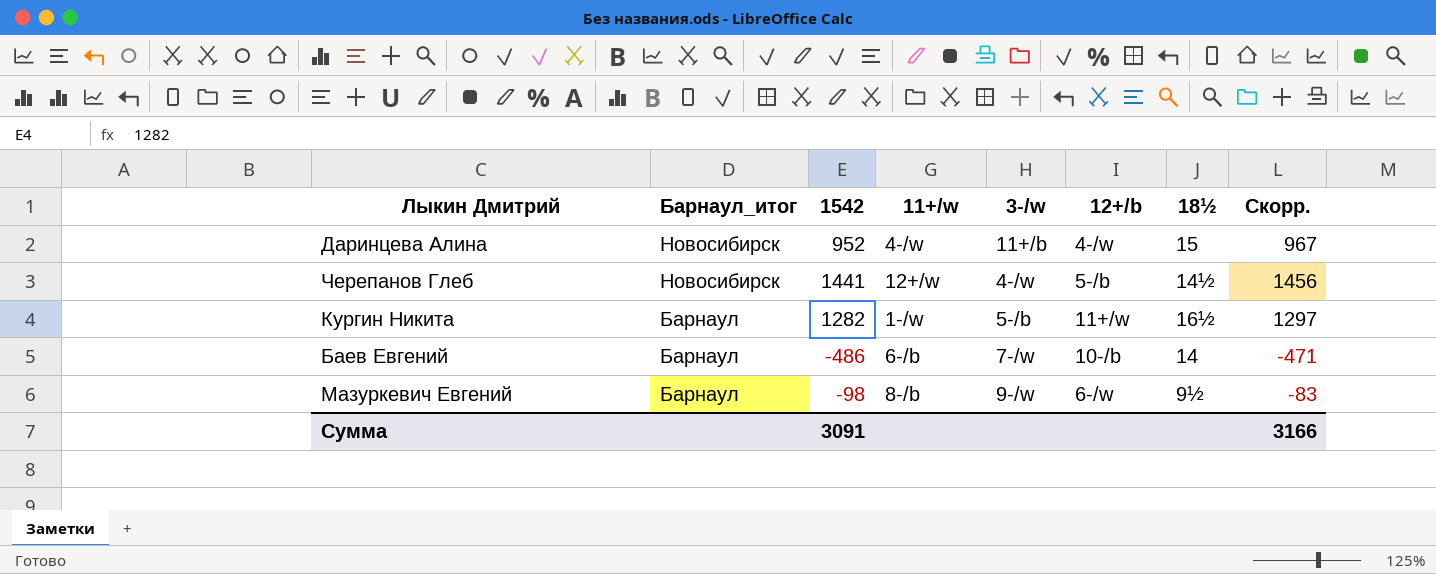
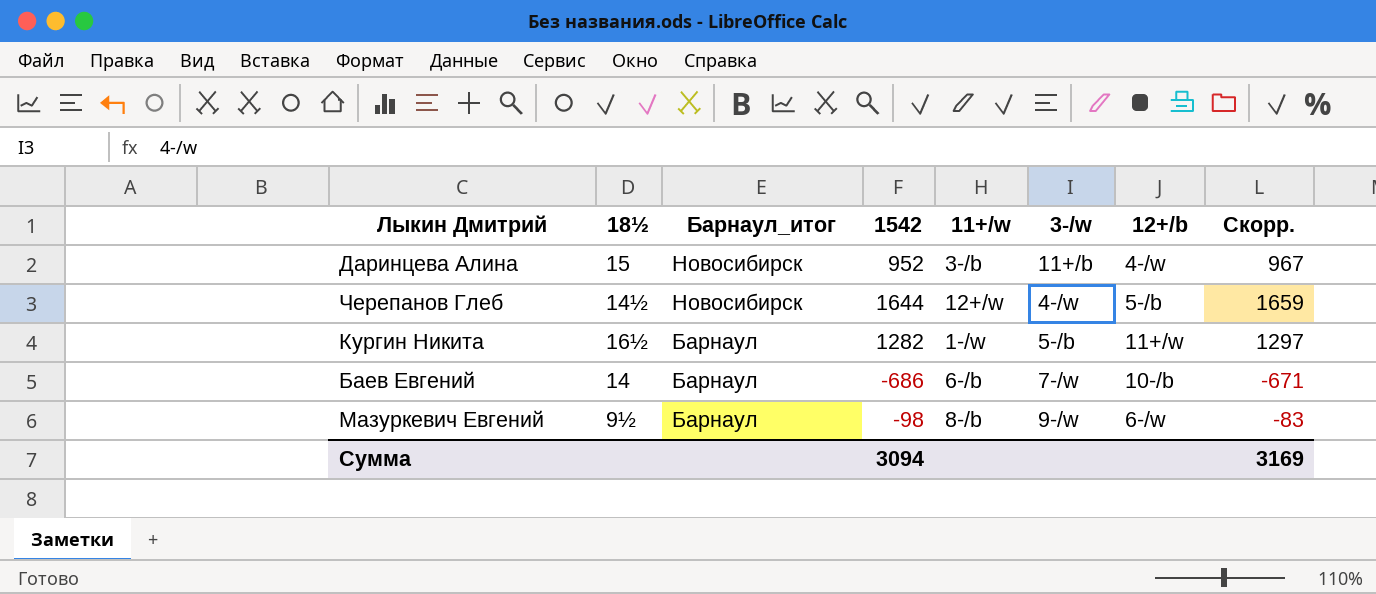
column 18½ | position: 7 -> 2
Даринцева Алина | 11+/w: 4-/w -> 3-/b
Черепанов Глеб | 1542: 1441 -> 1644
Черепанов Глеб | Скорр.: 1456 -> 1659
Баев Евгений | 1542: -486 -> -686
Баев Евгений | Скорр.: -471 -> -671
Сумма | 1542: 3091 -> 3094
Сумма | Скорр.: 3166 -> 3169

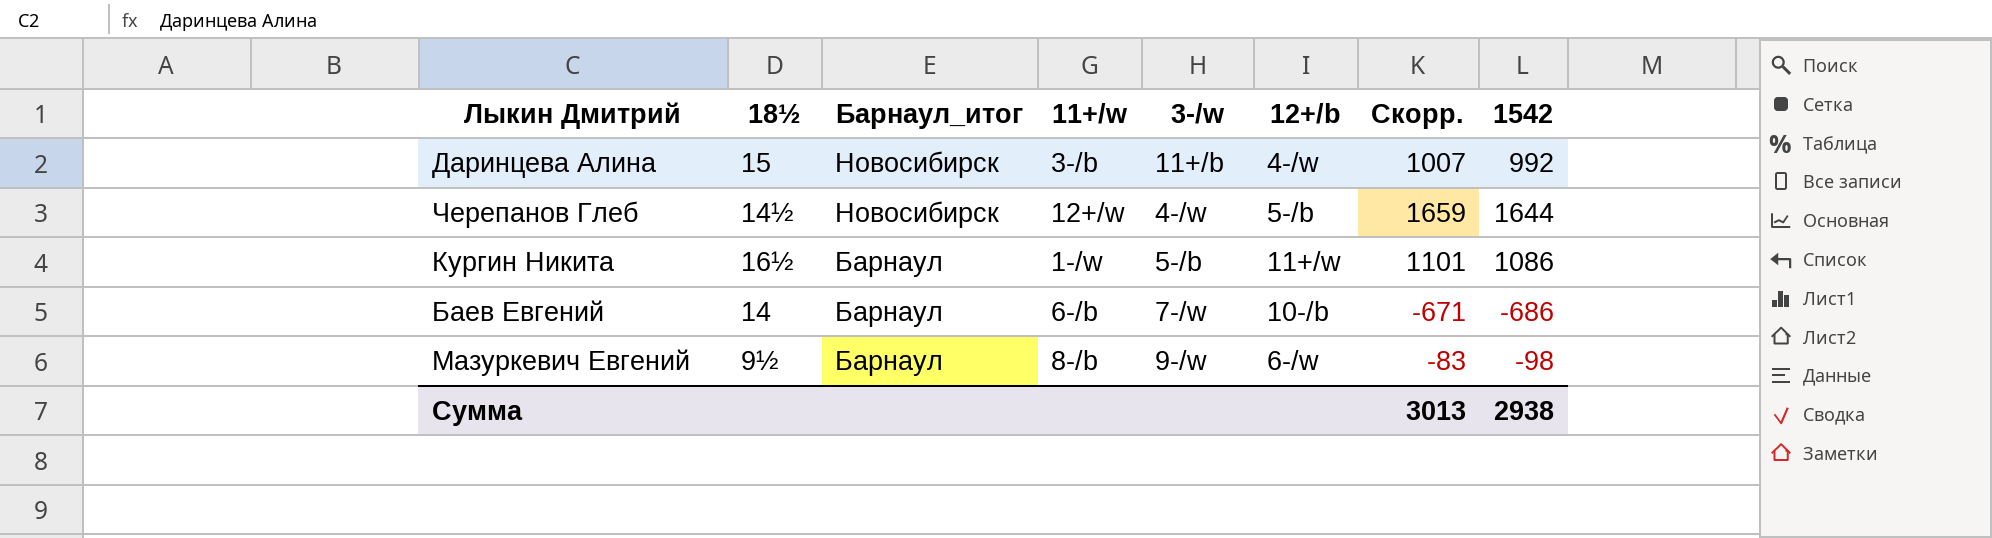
column 1542 | position: 4 -> 8
Даринцева Алина | Скорр.: 967 -> 1007
Даринцева Алина | 1542: 952 -> 992
Кургин Никита | Скорр.: 1297 -> 1101
Кургин Никита | 1542: 1282 -> 1086
Сумма | Скорр.: 3169 -> 3013
Сумма | 1542: 3094 -> 2938

